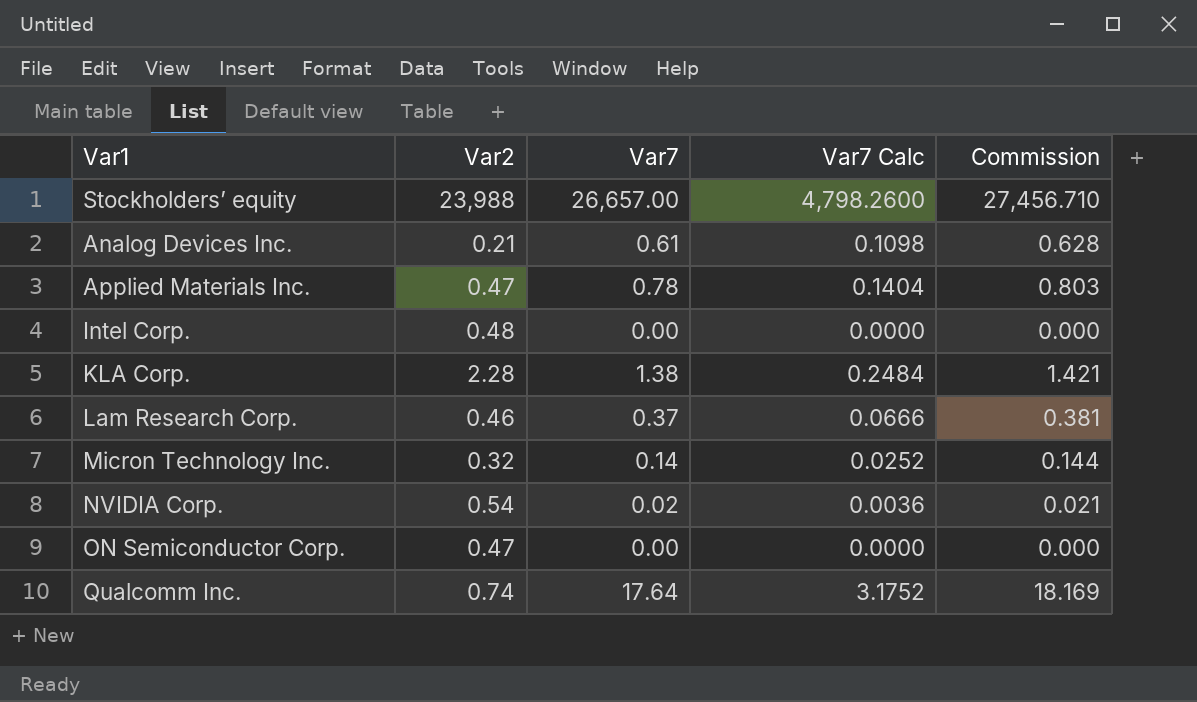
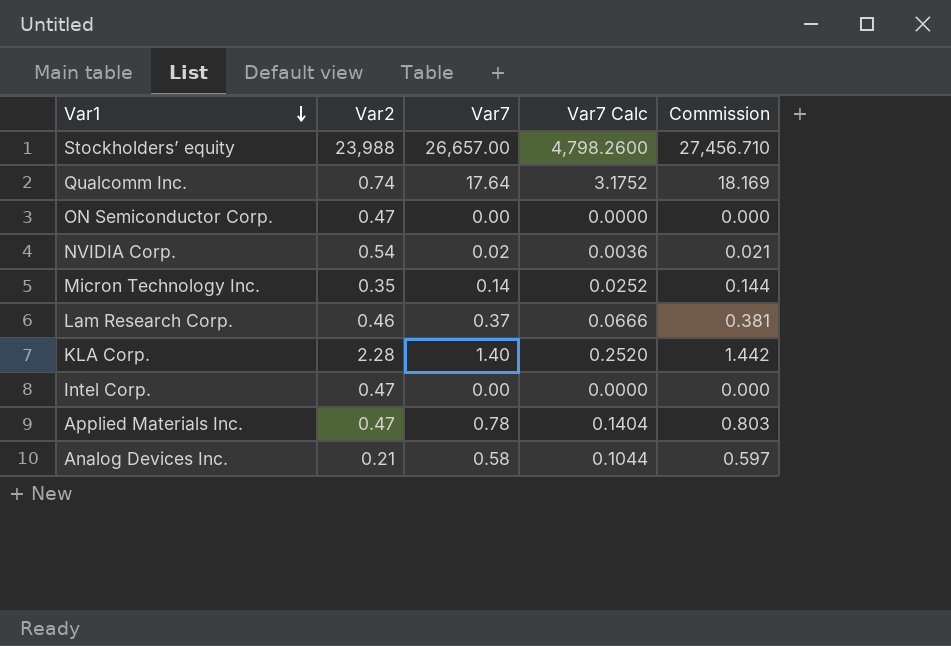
row order: none -> Var1 descending
Micron Technology Inc. | Var2: 0.32 -> 0.35
KLA Corp. | Var7: 1.38 -> 1.40
KLA Corp. | Var7 Calc: 0.2484 -> 0.2520
KLA Corp. | Commission: 1.421 -> 1.442
Intel Corp. | Var2: 0.48 -> 0.47
Analog Devices Inc. | Var7: 0.61 -> 0.58
Analog Devices Inc. | Var7 Calc: 0.1098 -> 0.1044
Analog Devices Inc. | Commission: 0.628 -> 0.597

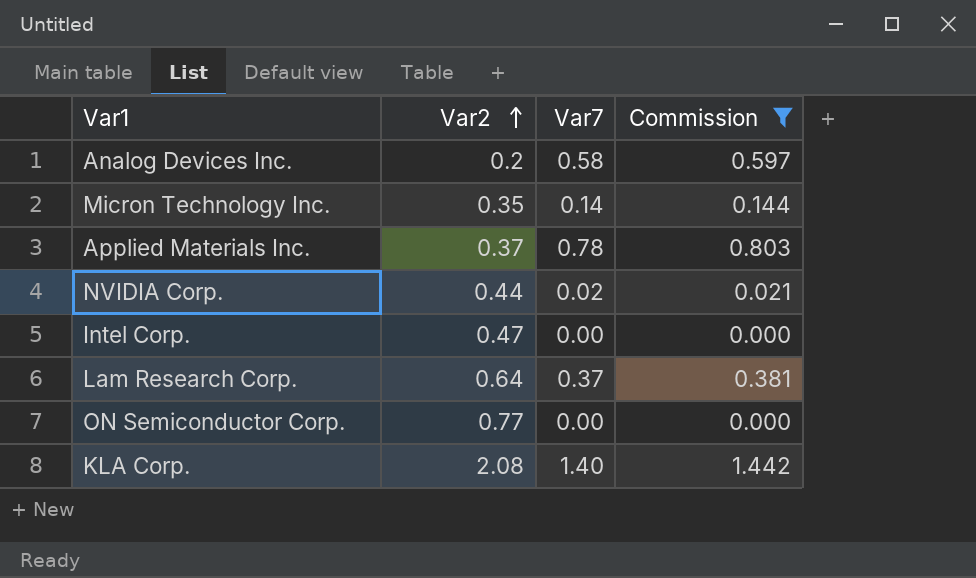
filter: none -> Commission <= 1.442
row order: Var1 descending -> Var2 ascending
column Var7 Calc | formula: [Var7] * 0.18 -> none
Analog Devices Inc. | Var2: 0.21 -> 0.2
Applied Materials Inc. | Var2: 0.47 -> 0.37
NVIDIA Corp. | Var2: 0.54 -> 0.44
Lam Research Corp. | Var2: 0.46 -> 0.64
ON Semiconductor Corp. | Var2: 0.47 -> 0.77
KLA Corp. | Var2: 2.28 -> 2.08

